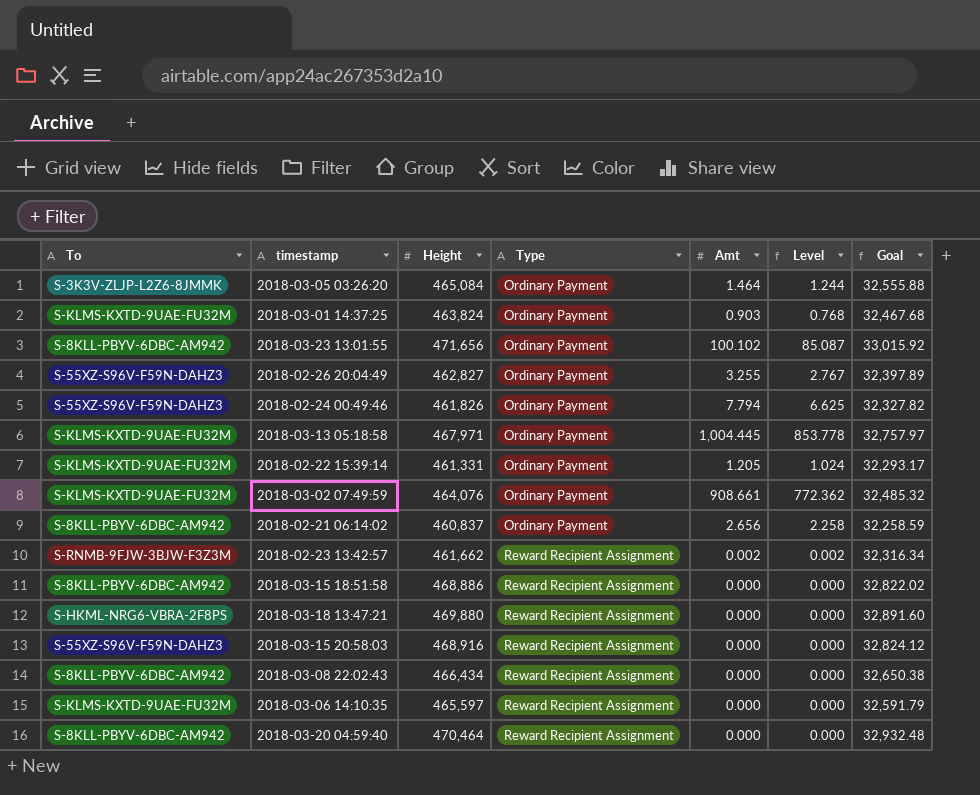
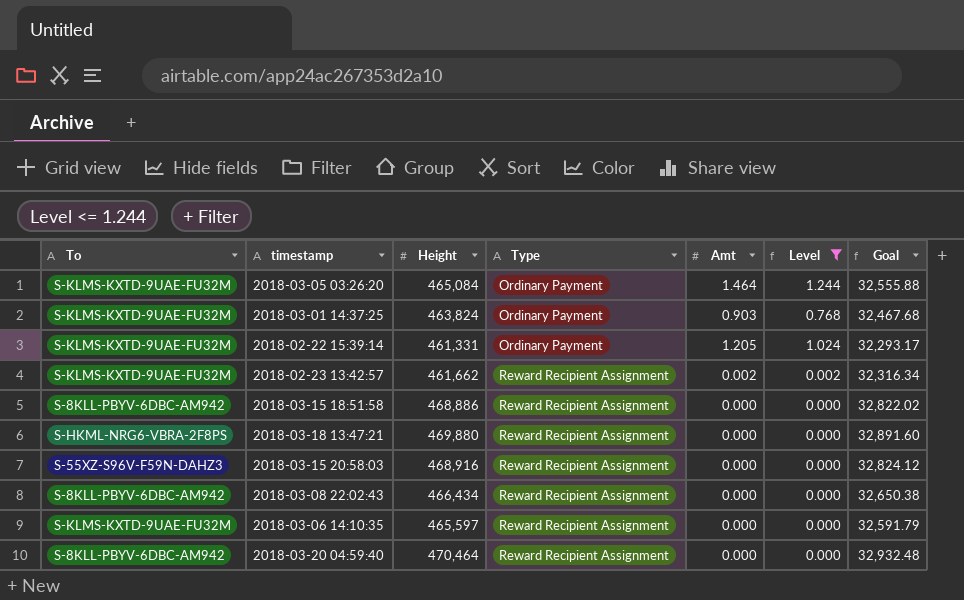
filter: none -> Level <= 1.244
2018-03-05 03:26:20 | To: S-3K3V-ZLJP-L2Z6-8JMMK -> S-KLMS-KXTD-9UAE-FU32M
2018-02-23 13:42:57 | To: S-RNMB-9FJW-3BJW-F3Z3M -> S-KLMS-KXTD-9UAE-FU32M

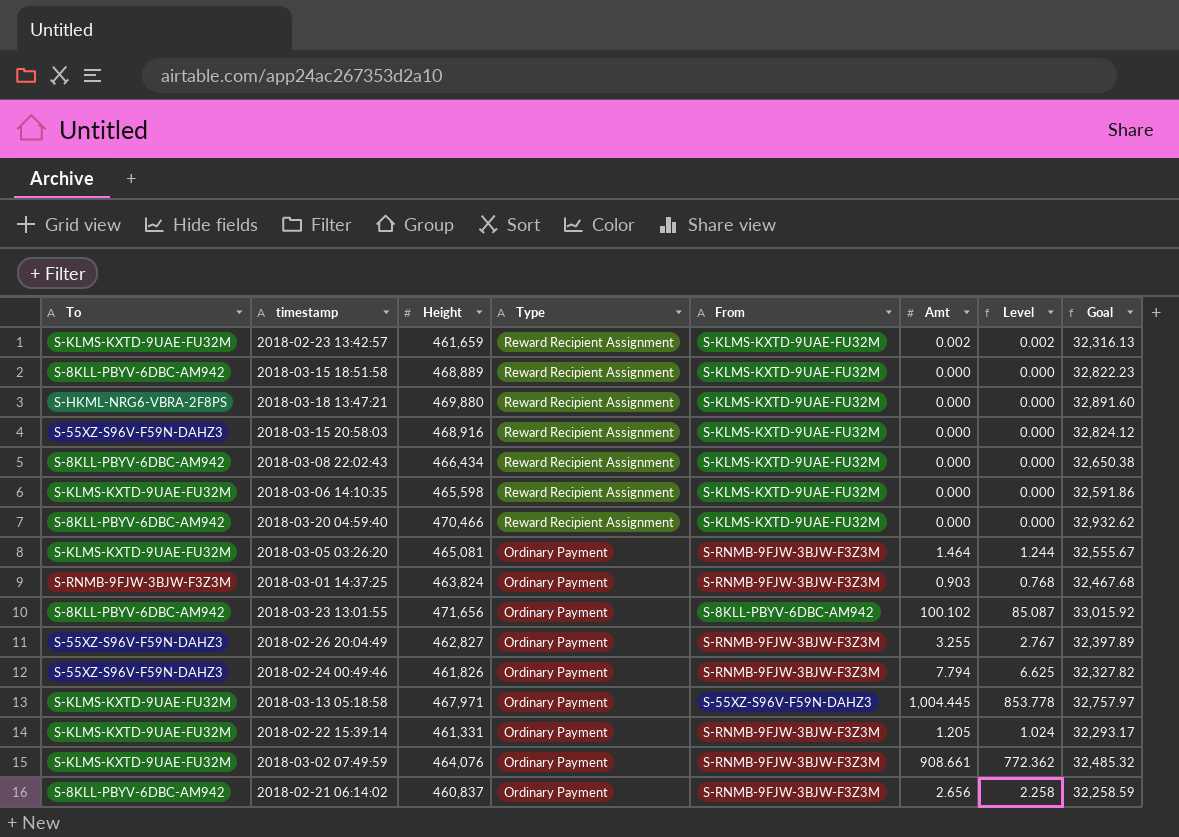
filter: Level <= 1.244 -> none
row order: Type ascending -> Type descending
column From | position: none -> 5
2018-02-23 13:42:57 | Height: 461,662 -> 461,659
2018-02-23 13:42:57 | Goal: 32,316.34 -> 32,316.13
2018-03-15 18:51:58 | Height: 468,886 -> 468,889
2018-03-15 18:51:58 | Goal: 32,822.02 -> 32,822.23
2018-03-06 14:10:35 | Height: 465,597 -> 465,598
2018-03-06 14:10:35 | Goal: 32,591.79 -> 32,591.86
2018-03-20 04:59:40 | Height: 470,464 -> 470,466
2018-03-20 04:59:40 | Goal: 32,932.48 -> 32,932.62
2018-03-05 03:26:20 | Height: 465,084 -> 465,081
2018-03-05 03:26:20 | Goal: 32,555.88 -> 32,555.67
2018-03-01 14:37:25 | To: S-KLMS-KXTD-9UAE-FU32M -> S-RNMB-9FJW-3BJW-F3Z3M

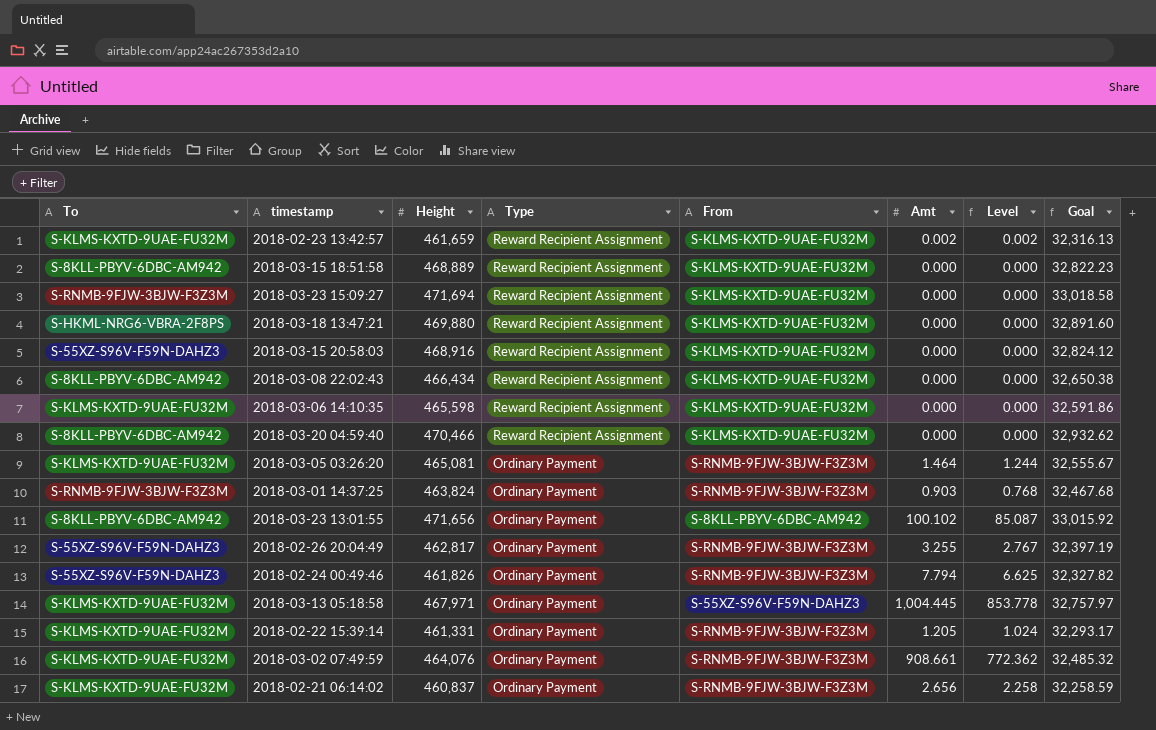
row 2018-03-23 15:09:27: none -> S-RNMB-9FJW-3BJW-F3Z3M | 471,694 | Reward Recipient Assignment | S-KLMS-KXTD-9UAE-FU32M | 0.000 | 0.000 | 33,018.58
2018-02-26 20:04:49 | Height: 462,827 -> 462,817
2018-02-26 20:04:49 | Goal: 32,397.89 -> 32,397.19
2018-02-21 06:14:02 | To: S-8KLL-PBYV-6DBC-AM942 -> S-KLMS-KXTD-9UAE-FU32M

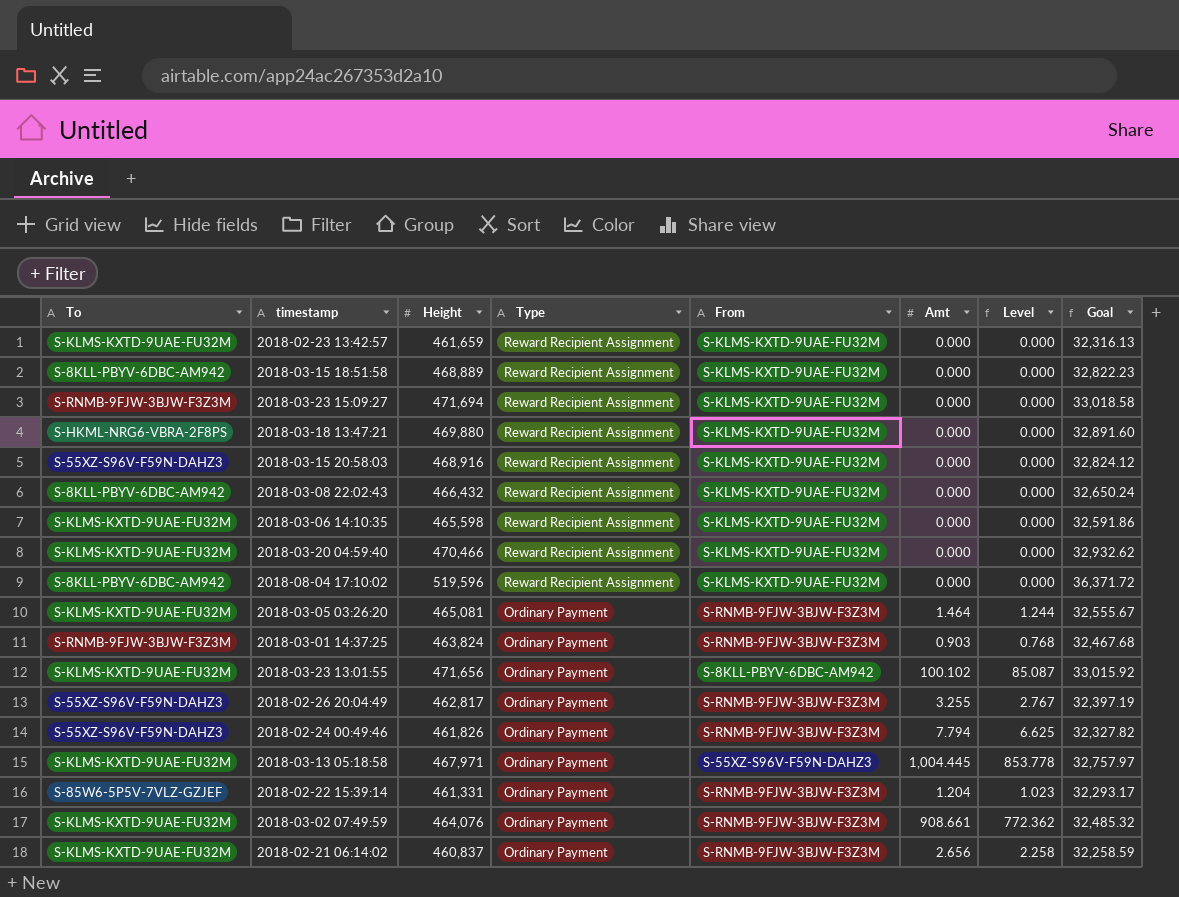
2018-02-23 13:42:57 | Amt: 0.002 -> 0.000
2018-02-23 13:42:57 | Level: 0.002 -> 0.000
2018-03-08 22:02:43 | Height: 466,434 -> 466,432
2018-03-08 22:02:43 | Goal: 32,650.38 -> 32,650.24
2018-03-20 04:59:40 | To: S-8KLL-PBYV-6DBC-AM942 -> S-KLMS-KXTD-9UAE-FU32M
row 2018-08-04 17:10:02: none -> S-8KLL-PBYV-6DBC-AM942 | 519,596 | Reward Recipient Assignment | S-KLMS-KXTD-9UAE-FU32M | 0.000 | 0.000 | 36,371.72
2018-03-23 13:01:55 | To: S-8KLL-PBYV-6DBC-AM942 -> S-KLMS-KXTD-9UAE-FU32M
2018-02-22 15:39:14 | To: S-KLMS-KXTD-9UAE-FU32M -> S-85W6-5P5V-7VLZ-GZJEF
2018-02-22 15:39:14 | Amt: 1.205 -> 1.204
2018-02-22 15:39:14 | Level: 1.024 -> 1.023

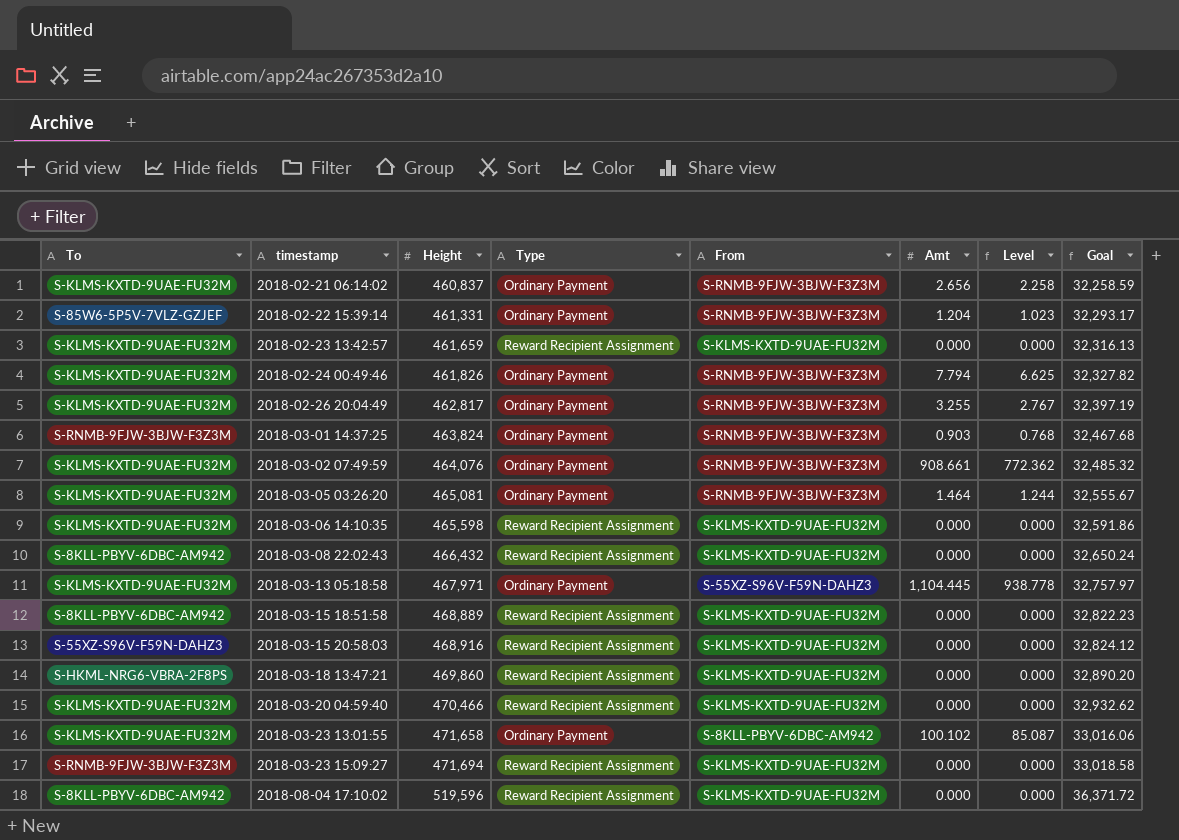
row order: Type descending -> timestamp ascending
2018-02-24 00:49:46 | To: S-55XZ-S96V-F59N-DAHZ3 -> S-KLMS-KXTD-9UAE-FU32M
2018-02-26 20:04:49 | To: S-55XZ-S96V-F59N-DAHZ3 -> S-KLMS-KXTD-9UAE-FU32M
2018-03-13 05:18:58 | Amt: 1,004.445 -> 1,104.445
2018-03-13 05:18:58 | Level: 853.778 -> 938.778
2018-03-18 13:47:21 | Height: 469,880 -> 469,860
2018-03-18 13:47:21 | Goal: 32,891.60 -> 32,890.20
2018-03-23 13:01:55 | Height: 471,656 -> 471,658
2018-03-23 13:01:55 | Goal: 33,015.92 -> 33,016.06

